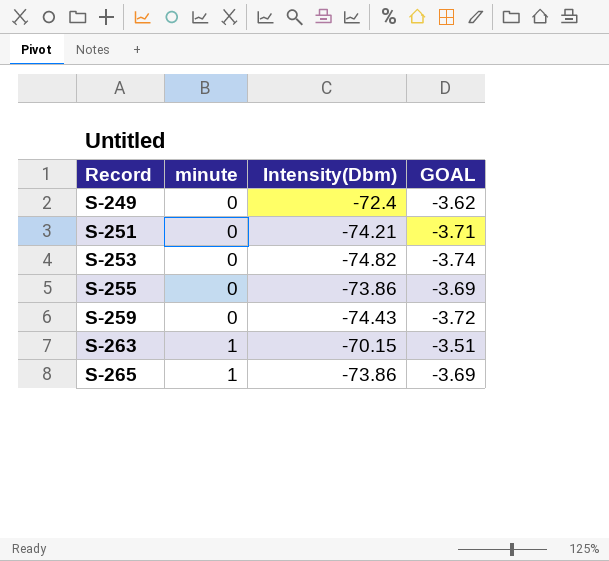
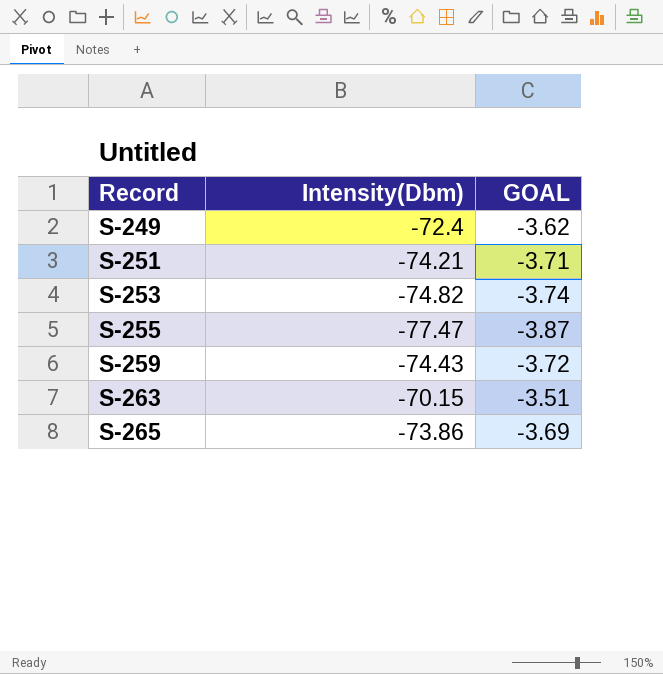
column minute | position: 2 -> none
S-255 | Intensity(Dbm): -73.86 -> -77.47
S-255 | GOAL: -3.69 -> -3.87

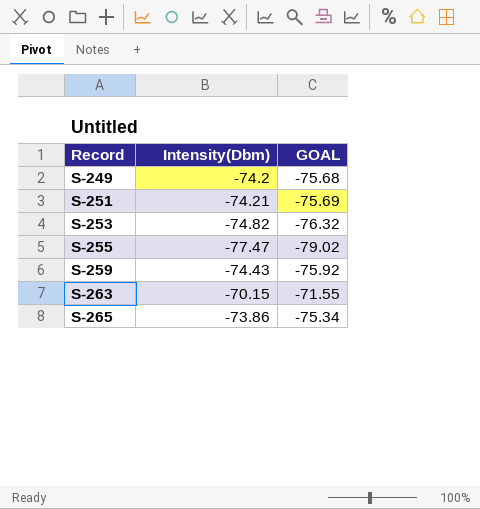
column GOAL | formula: [Intensity(Dbm)] * 0.05 -> [Intensity(Dbm)] * 1.02
S-249 | Intensity(Dbm): -72.4 -> -74.2

